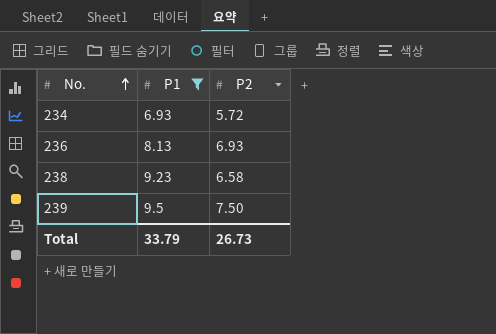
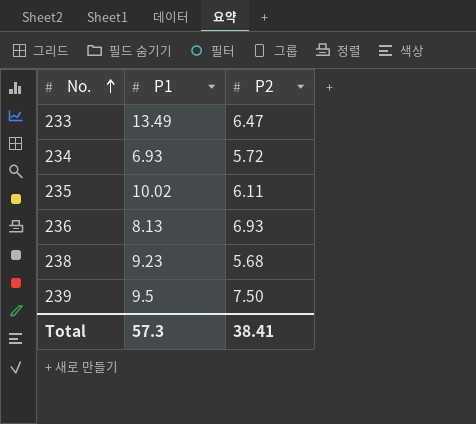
filter: P1 <= 9.5 -> none
238 | P2: 6.58 -> 5.68
Total | P1: 33.79 -> 57.3
Total | P2: 26.73 -> 38.41

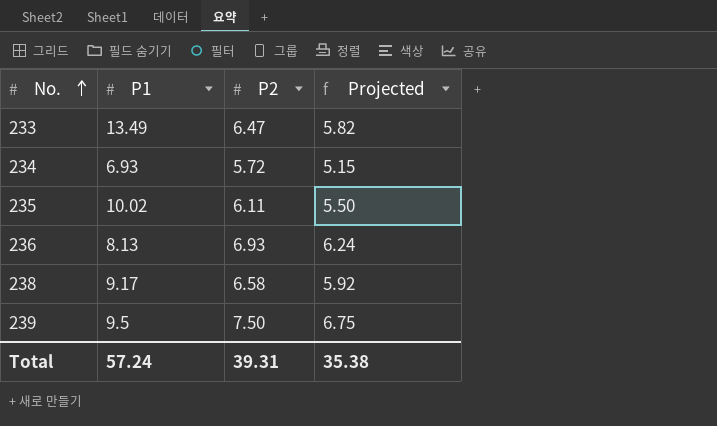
column Projected | formula: none -> [P2] * 0.9
238 | P1: 9.23 -> 9.17
238 | P2: 5.68 -> 6.58
Total | P1: 57.3 -> 57.24
Total | P2: 38.41 -> 39.31

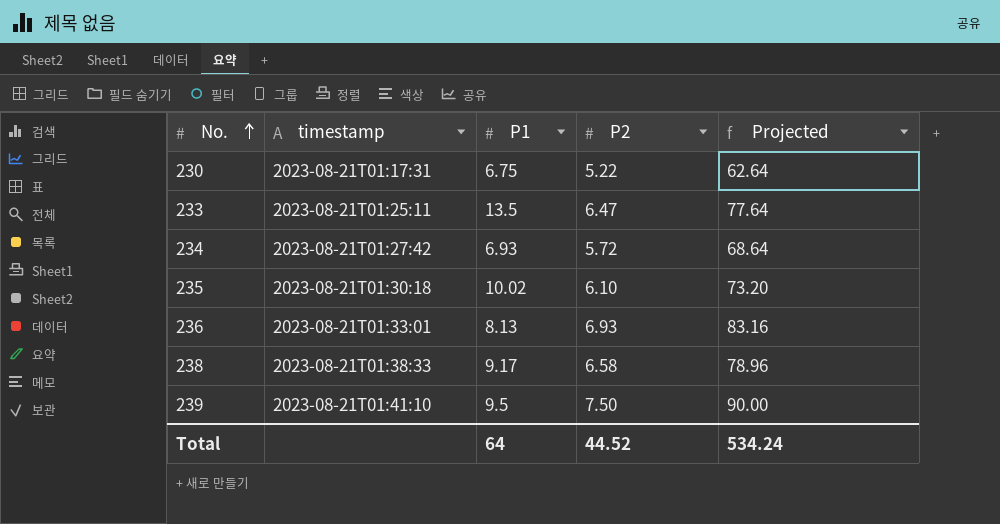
column timestamp | position: none -> 2
column Projected | formula: [P2] * 0.9 -> [P2] * 12
row 230: none -> 2023-08-21T01:17:31 | 6.75 | 5.22 | 62.64
233 | P1: 13.49 -> 13.5
235 | P2: 6.11 -> 6.10
Total | P1: 57.24 -> 64
Total | P2: 39.31 -> 44.52
Total | Projected: 35.38 -> 534.24

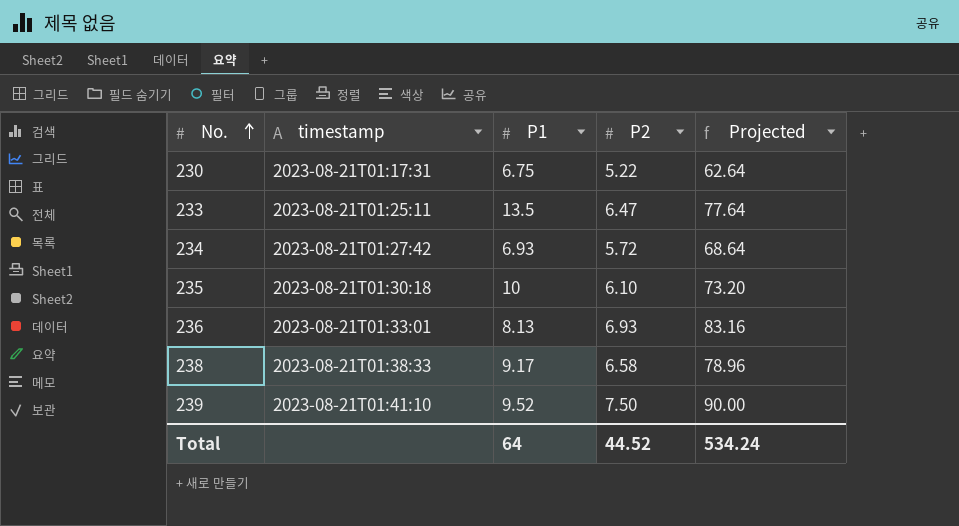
235 | P1: 10.02 -> 10
239 | P1: 9.5 -> 9.52

